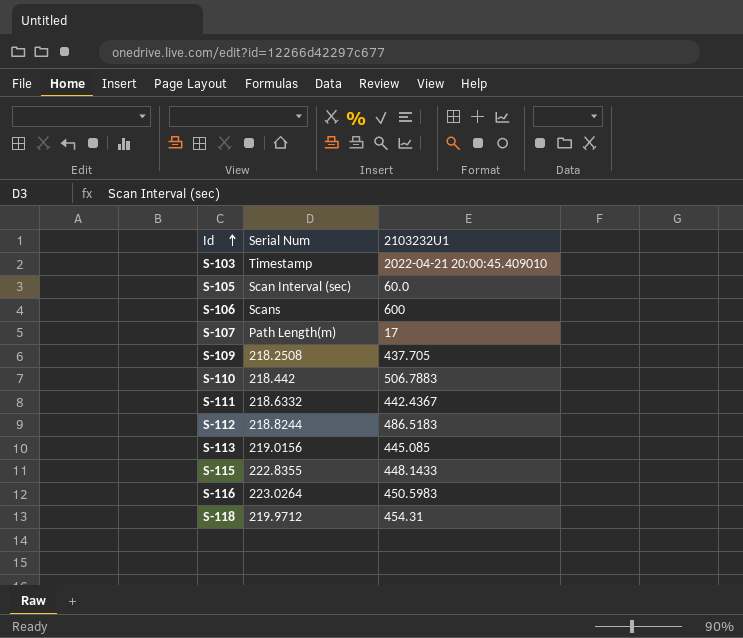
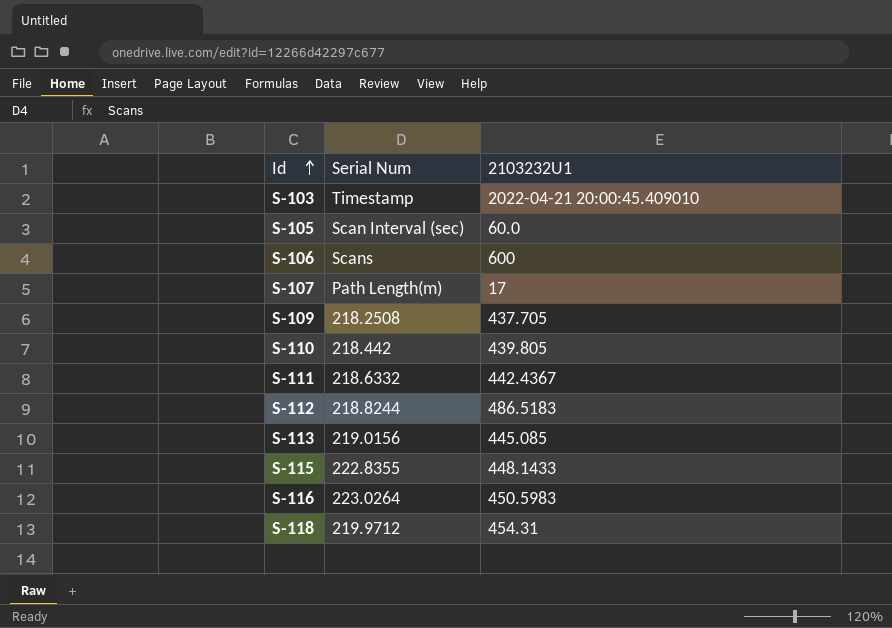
S-110 | 2103232U1: 506.7883 -> 439.805

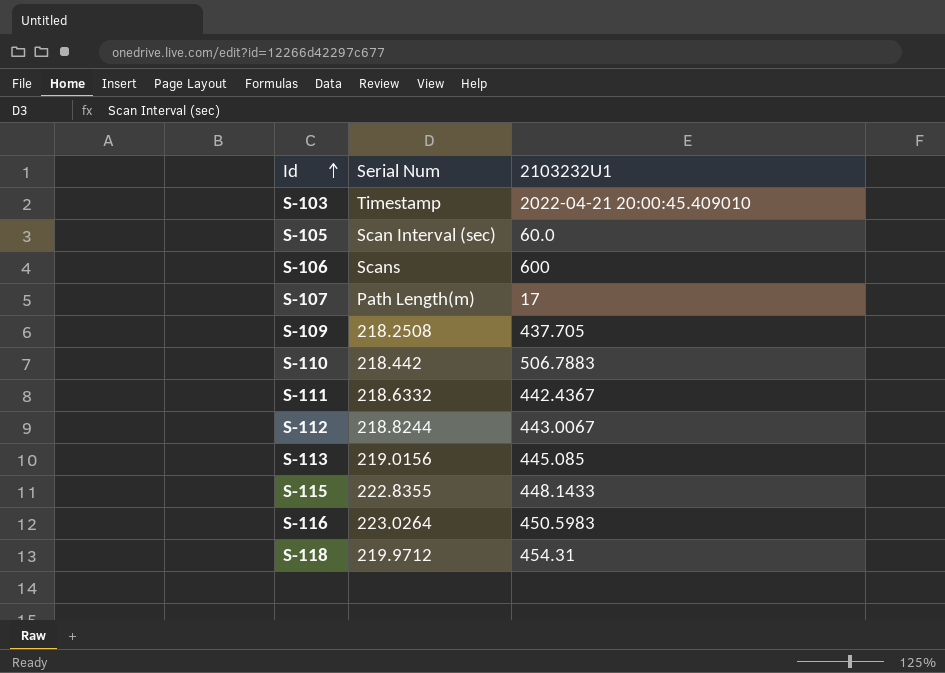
S-110 | 2103232U1: 439.805 -> 506.7883
S-112 | 2103232U1: 486.5183 -> 443.0067

